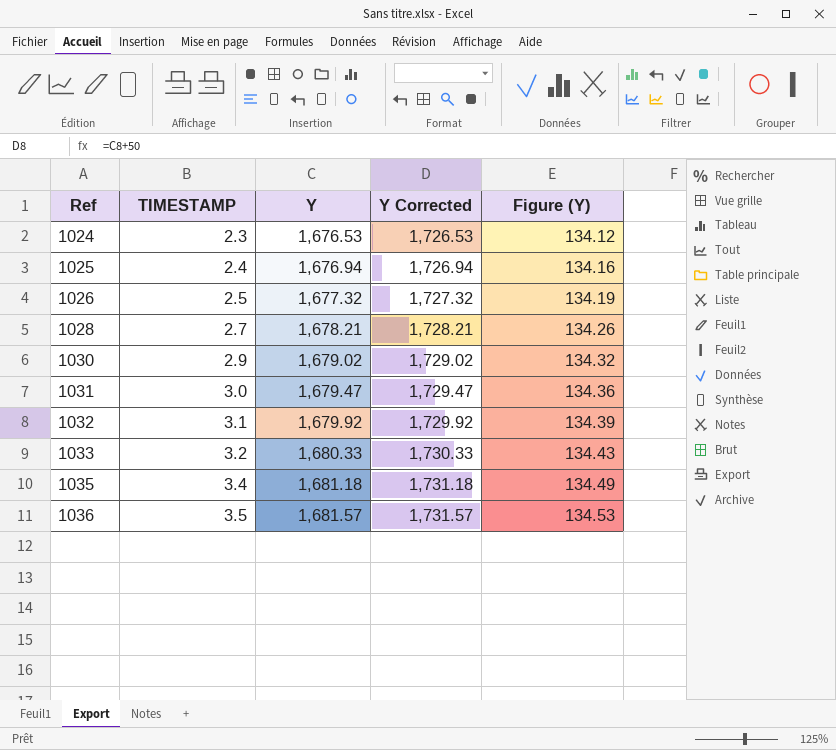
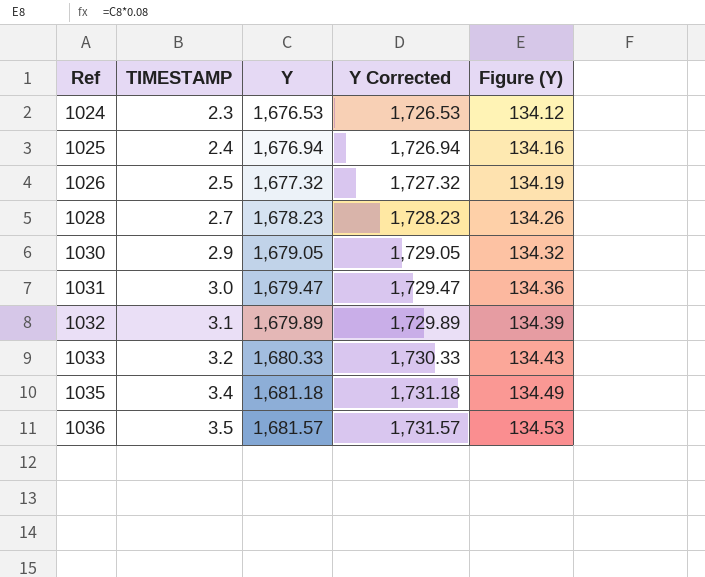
1028 | Y: 1,678.21 -> 1,678.23
1028 | Y Corrected: 1,728.21 -> 1,728.23
1030 | Y: 1,679.02 -> 1,679.05
1030 | Y Corrected: 1,729.02 -> 1,729.05
1032 | Y: 1,679.92 -> 1,679.89
1032 | Y Corrected: 1,729.92 -> 1,729.89

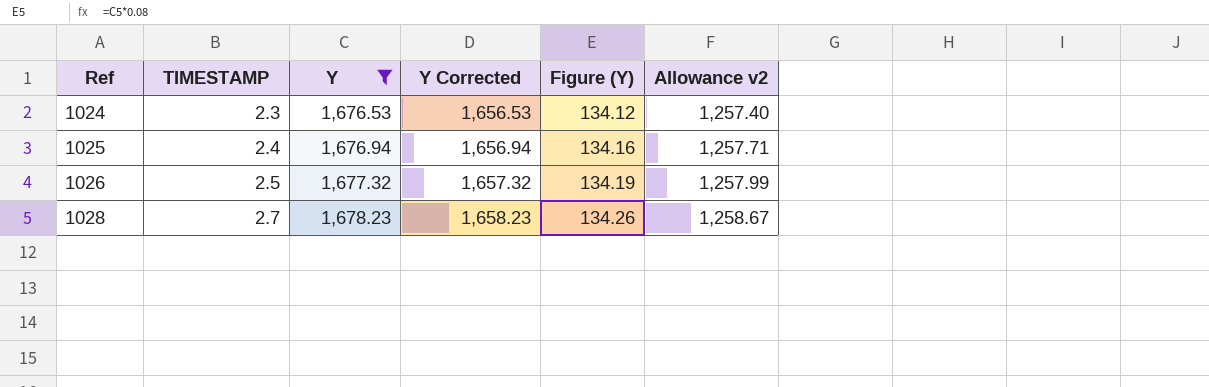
filter: none -> Y <= 1,678.23
column Y Corrected | formula: [Y] + 50 -> [Y] - 20
column Allowance v2 | formula: none -> [Y] * 0.75

